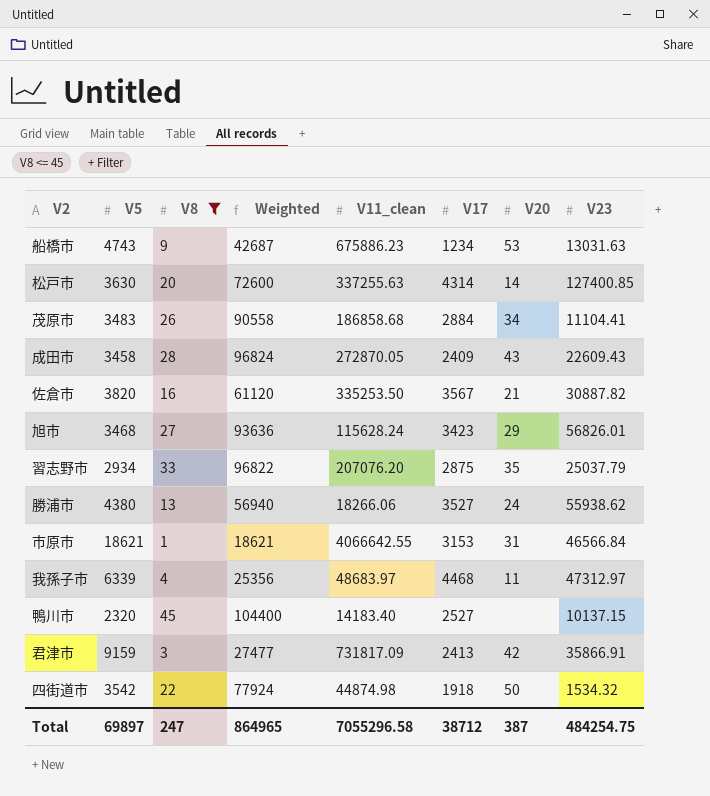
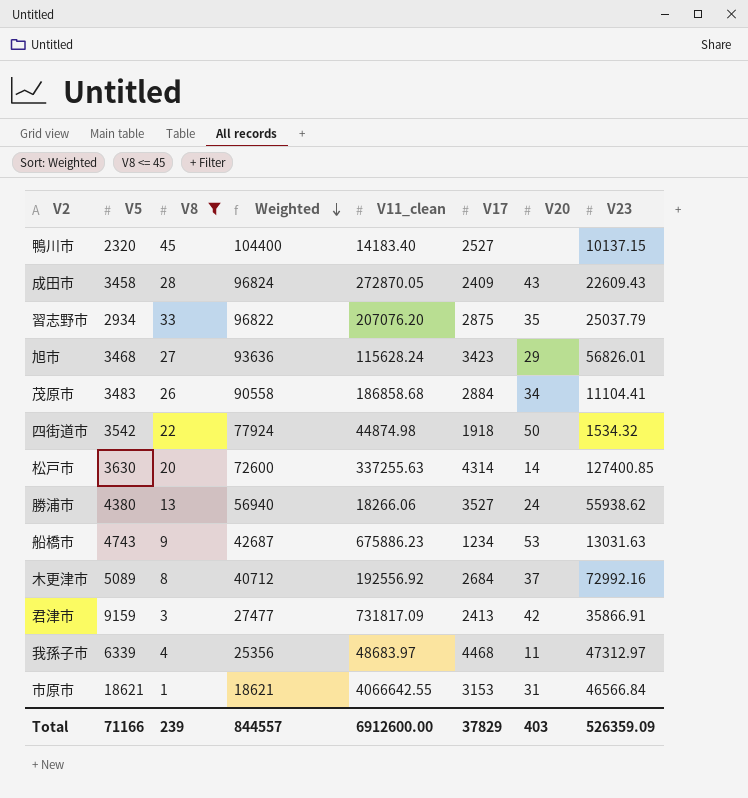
row order: none -> Weighted descending
row 佐倉市: 3820 | 16 | 61120 | 335253.50 | 3567 | 21 | 30887.82 -> none
row 木更津市: none -> 5089 | 8 | 40712 | 192556.92 | 2684 | 37 | 72992.16
Total | V5: 69897 -> 71166
Total | V8: 247 -> 239
Total | Weighted: 864965 -> 844557
Total | V11_clean: 7055296.58 -> 6912600.00
Total | V17: 38712 -> 37829
Total | V20: 387 -> 403
Total | V23: 484254.75 -> 526359.09

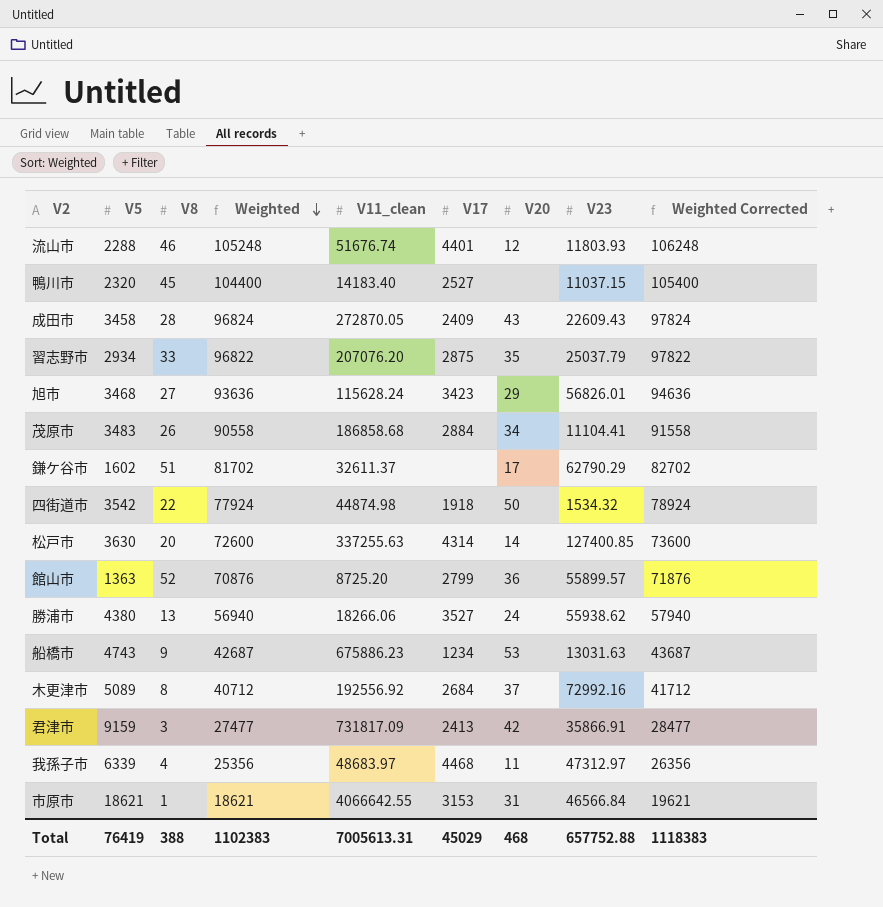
filter: V8 <= 45 -> none
column Weighted Corrected | formula: none -> [Weighted] + 1000
鴨川市 | V23: 10137.15 -> 11037.15
Total | V5: 71166 -> 76419
Total | V8: 239 -> 388
Total | Weighted: 844557 -> 1102383
Total | V11_clean: 6912600.00 -> 7005613.31
Total | V17: 37829 -> 45029
Total | V20: 403 -> 468
Total | V23: 526359.09 -> 657752.88

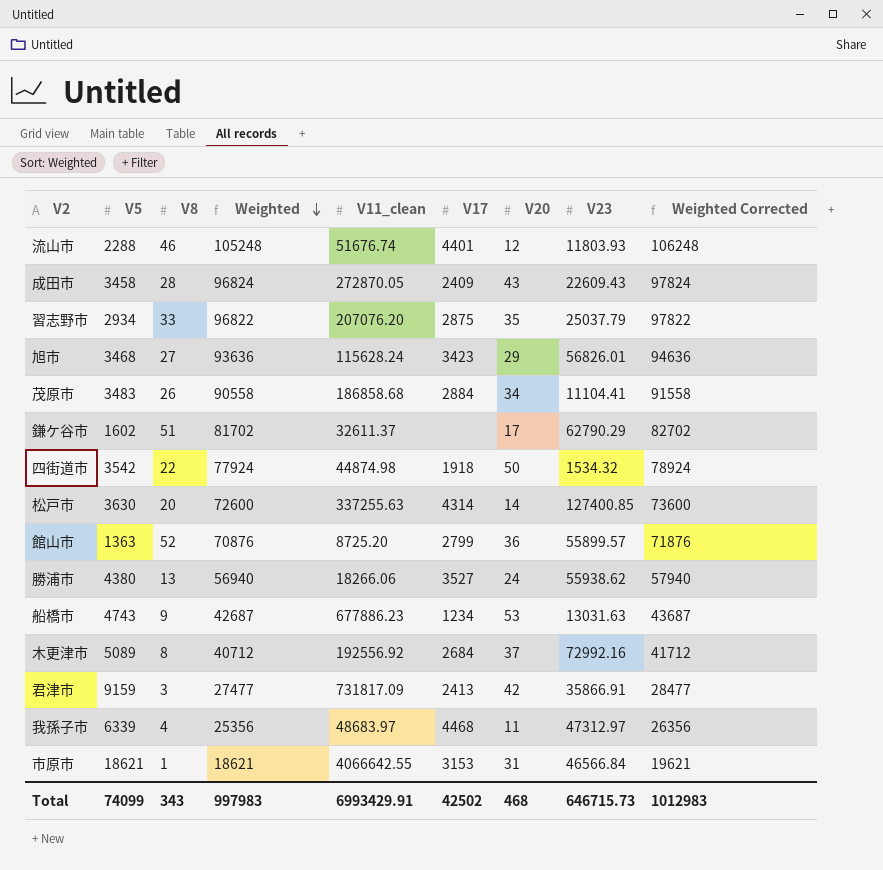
row 鴨川市: 2320 | 45 | 104400 | 14183.40 | 2527 | none | 11037.15 | 105400 -> none
船橋市 | V11_clean: 675886.23 -> 677886.23
Total | V5: 76419 -> 74099
Total | V8: 388 -> 343
Total | Weighted: 1102383 -> 997983
Total | V11_clean: 7005613.31 -> 6993429.91
Total | V17: 45029 -> 42502
Total | V23: 657752.88 -> 646715.73
Total | Weighted Corrected: 1118383 -> 1012983

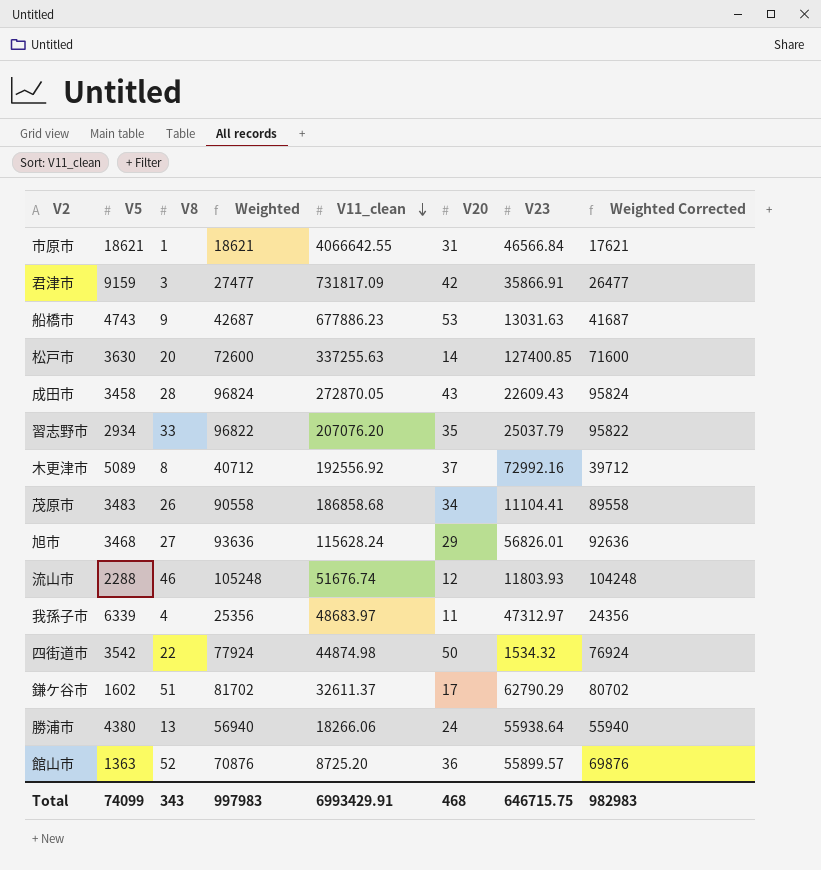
row order: Weighted descending -> V11_clean descending
column V17 | position: 6 -> none
column Weighted Corrected | formula: [Weighted] + 1000 -> [Weighted] - 1000
勝浦市 | V23: 55938.62 -> 55938.64
Total | V23: 646715.73 -> 646715.75
Total | Weighted Corrected: 1012983 -> 982983

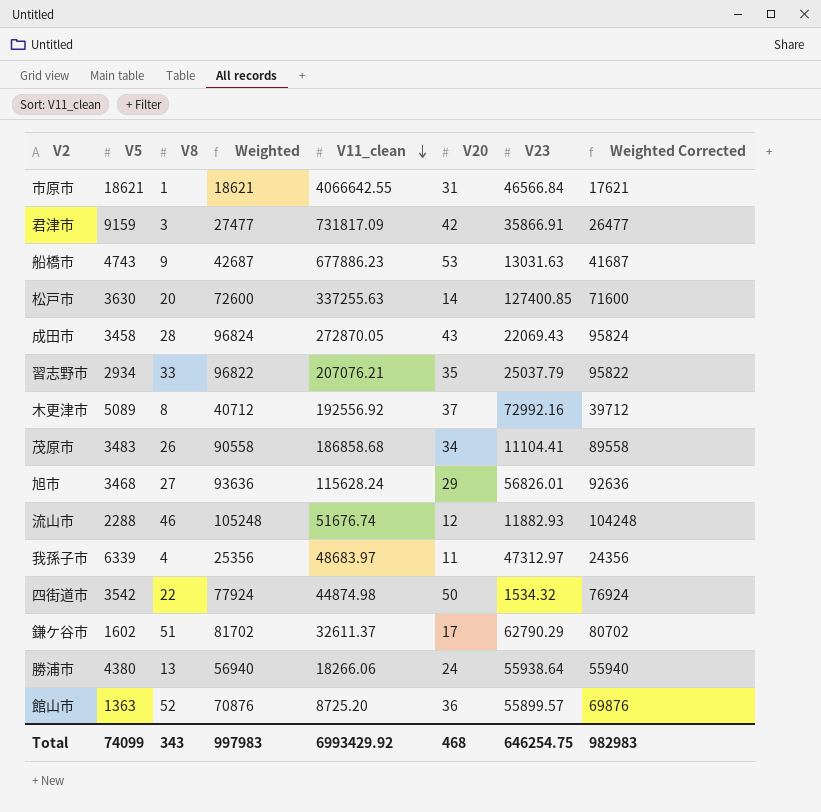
成田市 | V23: 22609.43 -> 22069.43
習志野市 | V11_clean: 207076.20 -> 207076.21
流山市 | V23: 11803.93 -> 11882.93
Total | V11_clean: 6993429.91 -> 6993429.92
Total | V23: 646715.75 -> 646254.75

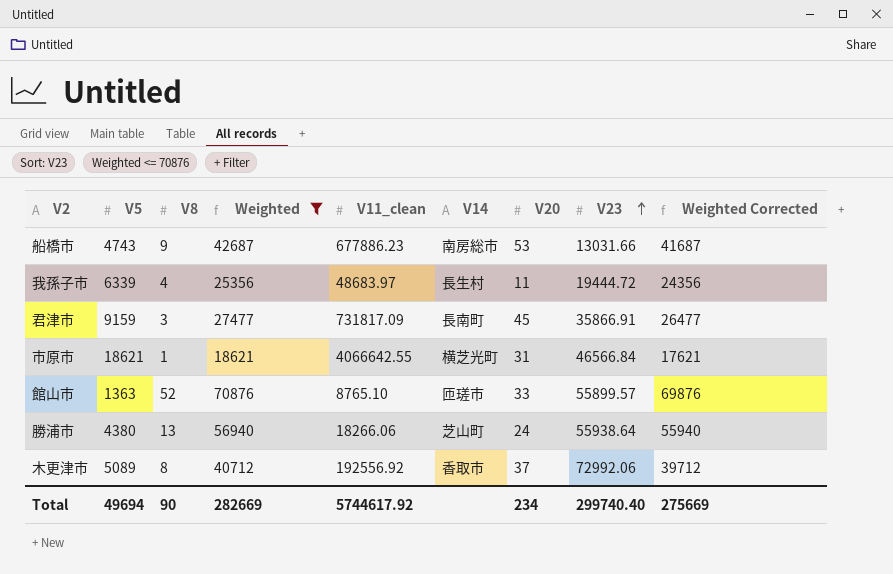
filter: none -> Weighted <= 70876
row order: V11_clean descending -> V23 ascending
column V14 | position: none -> 6
船橋市 | V23: 13031.63 -> 13031.66
我孫子市 | V23: 47312.97 -> 19444.72
君津市 | V20: 42 -> 45
館山市 | V11_clean: 8725.20 -> 8765.10
館山市 | V20: 36 -> 33
木更津市 | V23: 72992.16 -> 72992.06
Total | V5: 74099 -> 49694
Total | V8: 343 -> 90
Total | Weighted: 997983 -> 282669
Total | V11_clean: 6993429.92 -> 5744617.92
Total | V20: 468 -> 234
Total | V23: 646254.75 -> 299740.40
Total | Weighted Corrected: 982983 -> 275669

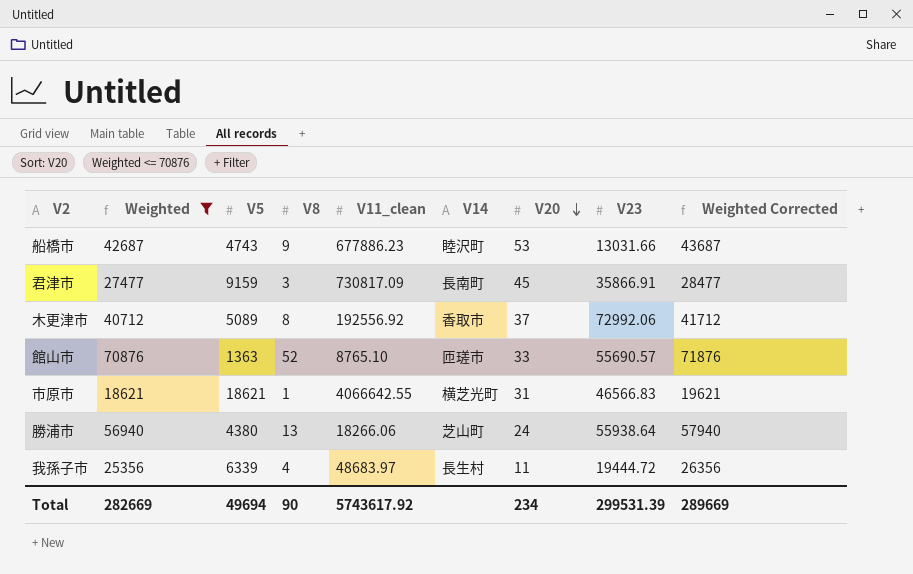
row order: V23 ascending -> V20 descending
column Weighted | position: 4 -> 2
column Weighted Corrected | formula: [Weighted] - 1000 -> [Weighted] + 1000
船橋市 | V14: 南房総市 -> 睦沢町
君津市 | V11_clean: 731817.09 -> 730817.09
館山市 | V23: 55899.57 -> 55690.57
市原市 | V23: 46566.84 -> 46566.83
Total | V11_clean: 5744617.92 -> 5743617.92
Total | V23: 299740.40 -> 299531.39
Total | Weighted Corrected: 275669 -> 289669

